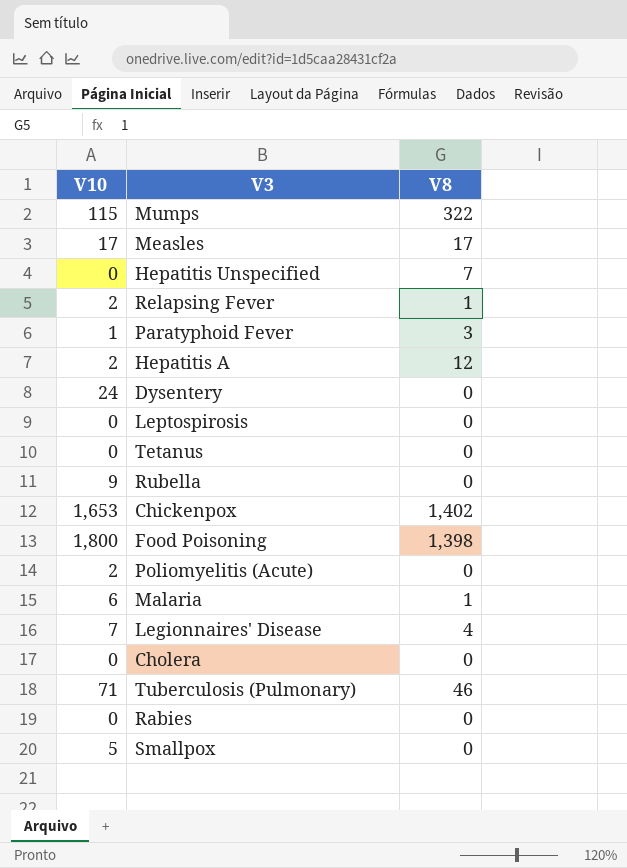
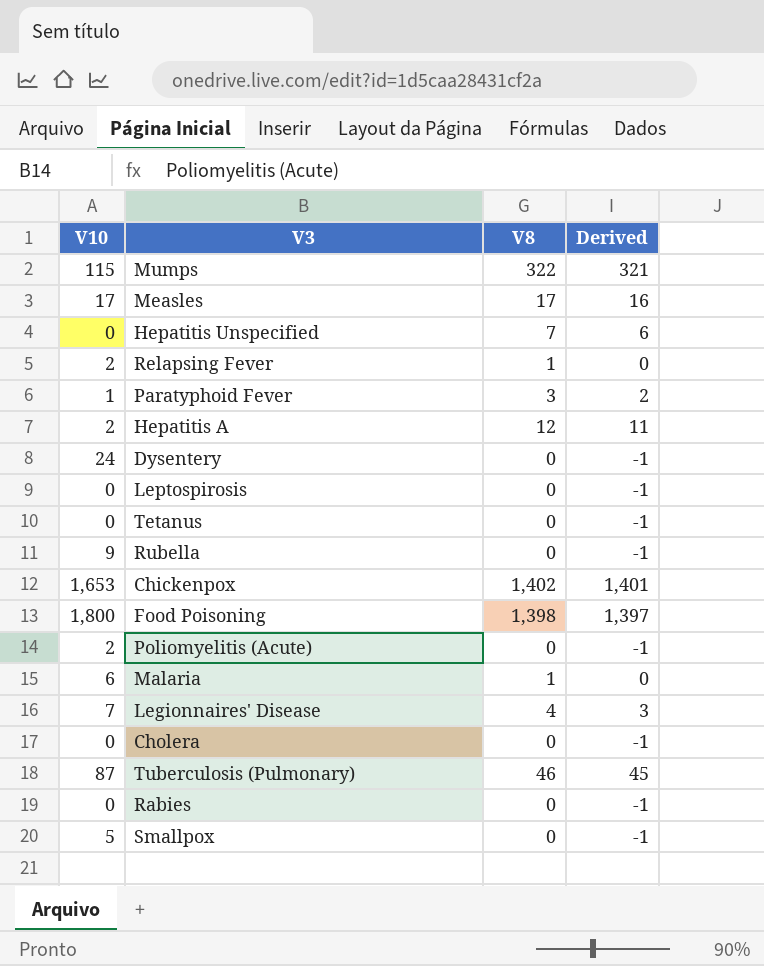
column Derived | formula: none -> [V8] - 1
Tuberculosis (Pulmonary) | V10: 71 -> 87

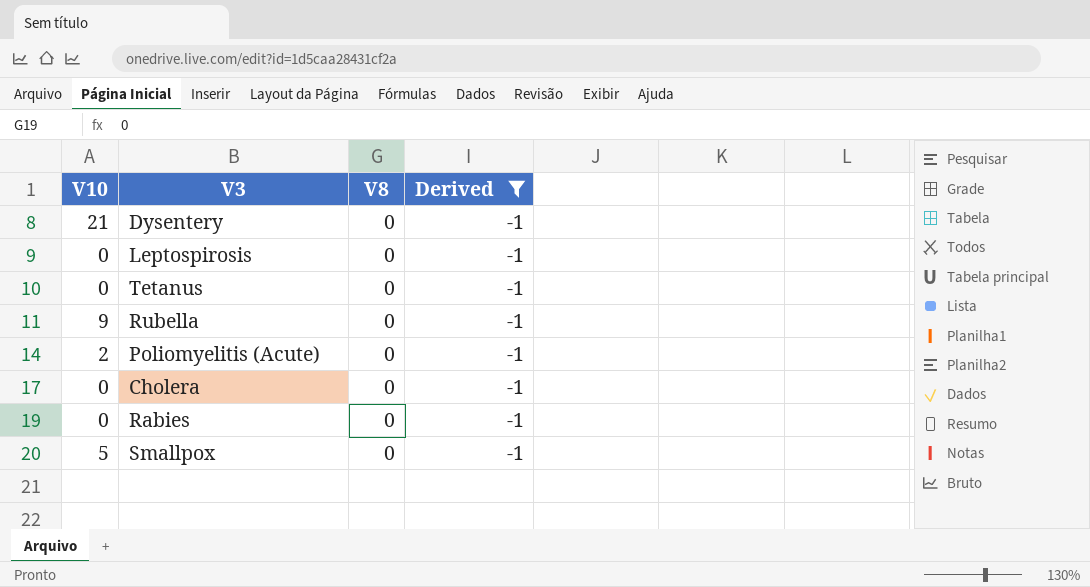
filter: none -> Derived = -1
Dysentery | V10: 24 -> 21

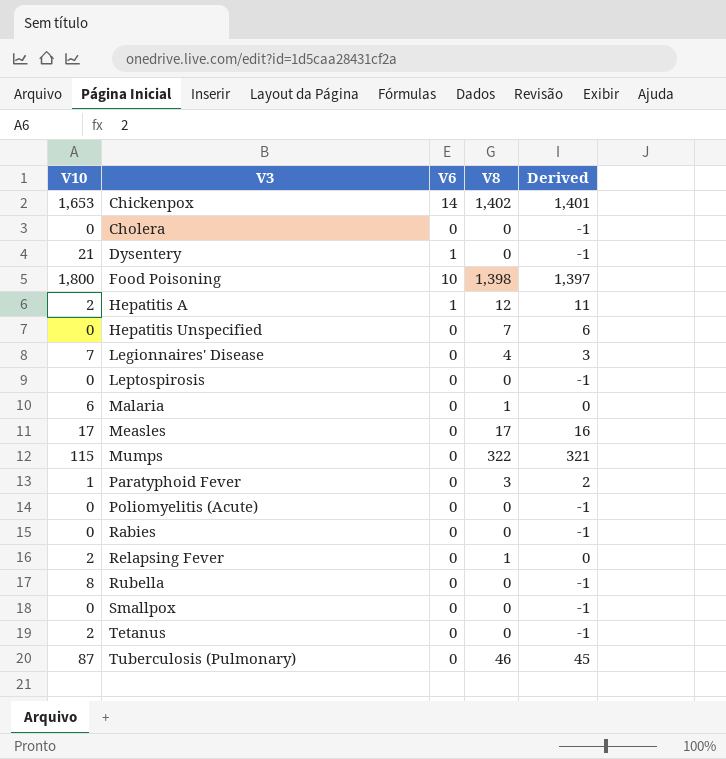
filter: Derived = -1 -> none
row order: none -> V3 ascending
column V6 | position: none -> 3
Poliomyelitis (Acute) | V10: 2 -> 0
Rubella | V10: 9 -> 8
Smallpox | V10: 5 -> 0
Tetanus | V10: 0 -> 2

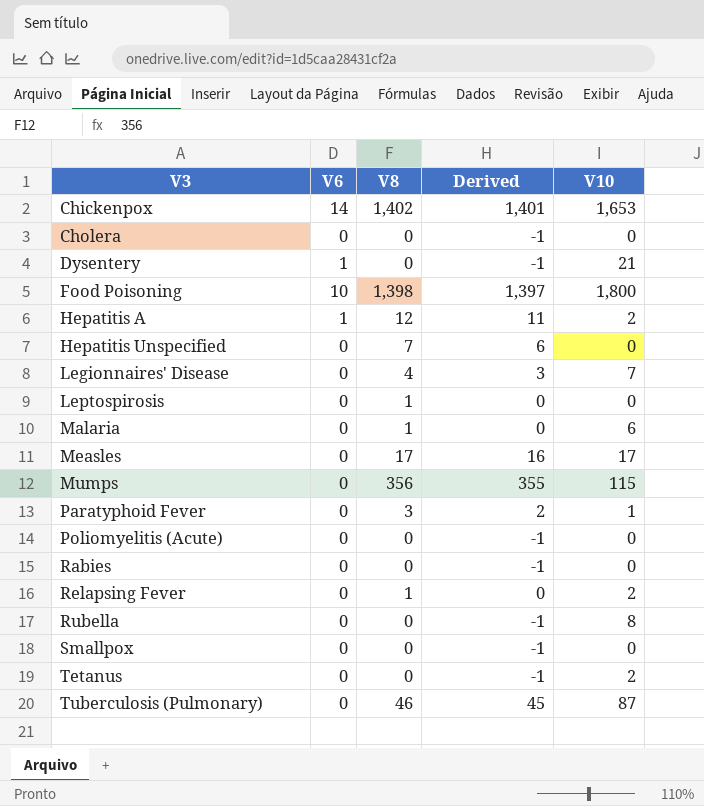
column V10 | position: 1 -> 5
Leptospirosis | V8: 0 -> 1
Leptospirosis | Derived: -1 -> 0
Mumps | V8: 322 -> 356
Mumps | Derived: 321 -> 355

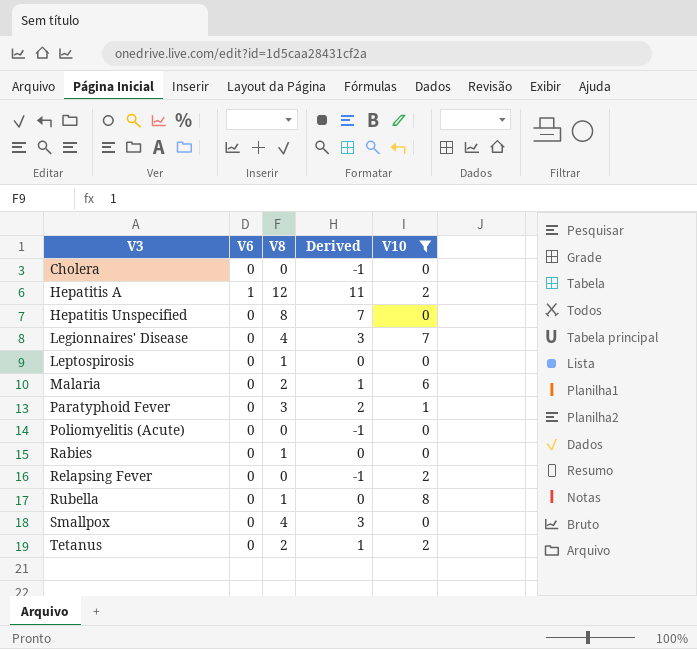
filter: none -> V10 <= 8
Hepatitis Unspecified | V8: 7 -> 8
Hepatitis Unspecified | Derived: 6 -> 7
Malaria | V8: 1 -> 2
Malaria | Derived: 0 -> 1
Rabies | V8: 0 -> 1
Rabies | Derived: -1 -> 0
Relapsing Fever | V8: 1 -> 0
Relapsing Fever | Derived: 0 -> -1
Rubella | V8: 0 -> 1
Rubella | Derived: -1 -> 0
Smallpox | V8: 0 -> 4
Smallpox | Derived: -1 -> 3
Tetanus | V8: 0 -> 2
Tetanus | Derived: -1 -> 1

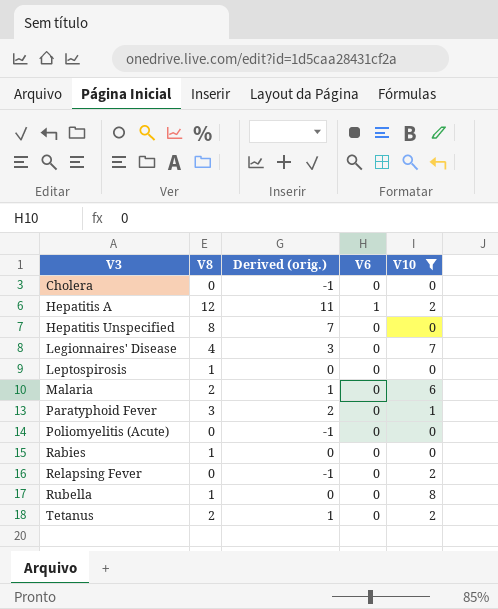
column name: Derived -> Derived (orig.)
column V6 | position: 2 -> 4
row Smallpox: 0 | 4 | 3 | 0 -> none

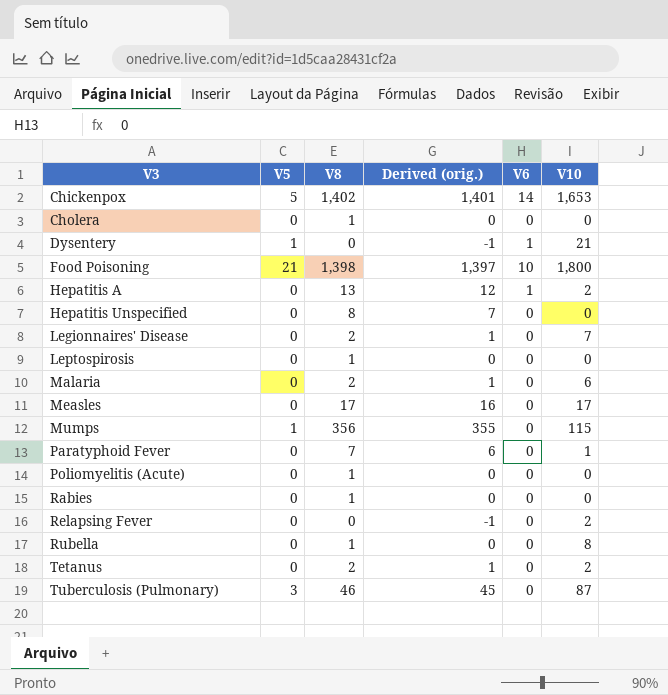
filter: V10 <= 8 -> none
column V5 | position: none -> 2
Cholera | V8: 0 -> 1
Cholera | Derived (orig.): -1 -> 0
Hepatitis A | V8: 12 -> 13
Hepatitis A | Derived (orig.): 11 -> 12
Legionnaires' Disease | V8: 4 -> 2
Legionnaires' Disease | Derived (orig.): 3 -> 1
Paratyphoid Fever | V8: 3 -> 7
Paratyphoid Fever | Derived (orig.): 2 -> 6
Poliomyelitis (Acute) | V8: 0 -> 1
Poliomyelitis (Acute) | Derived (orig.): -1 -> 0

